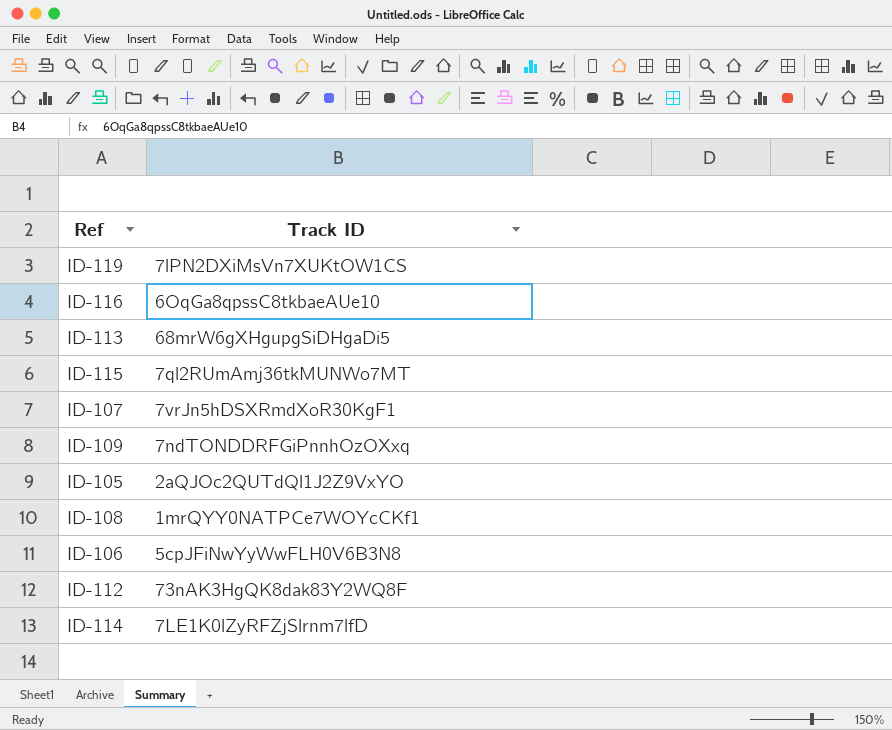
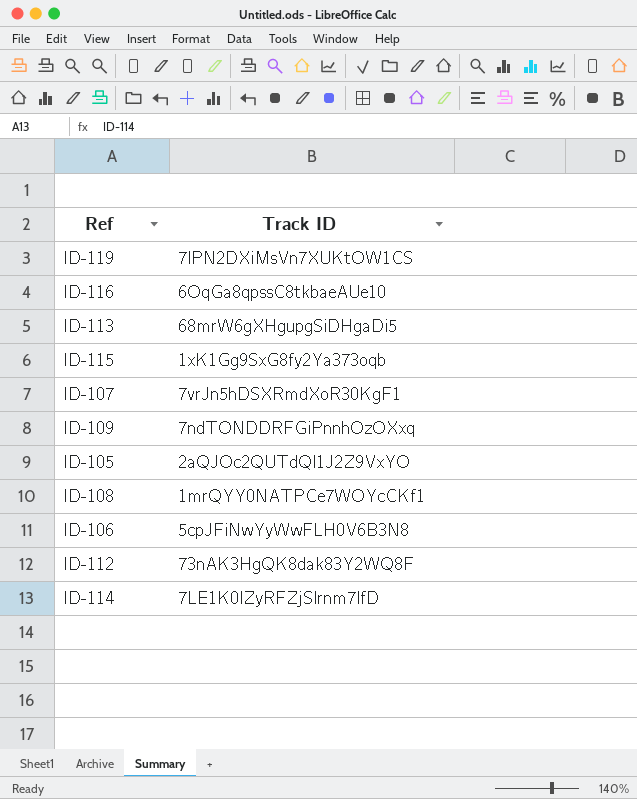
ID-115 | Track ID: 7ql2RUmAmj36tkMUNWo7MT -> 1xK1Gg9SxG8fy2Ya373oqb

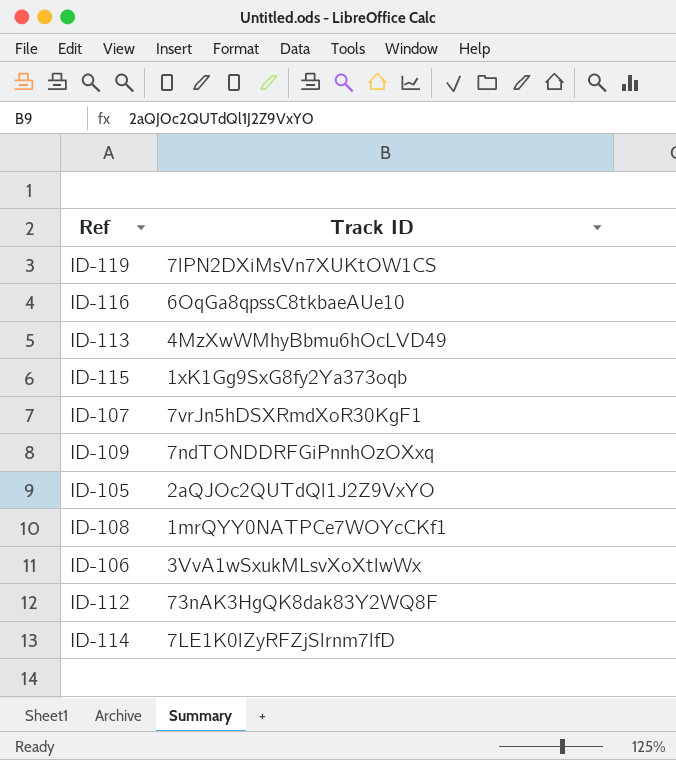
ID-113 | Track ID: 68mrW6gXHgupgSiDHgaDi5 -> 4MzXwWMhyBbmu6hOcLVD49
ID-106 | Track ID: 5cpJFiNwYyWwFLH0V6B3N8 -> 3VvA1wSxukMLsvXoXtlwWx

